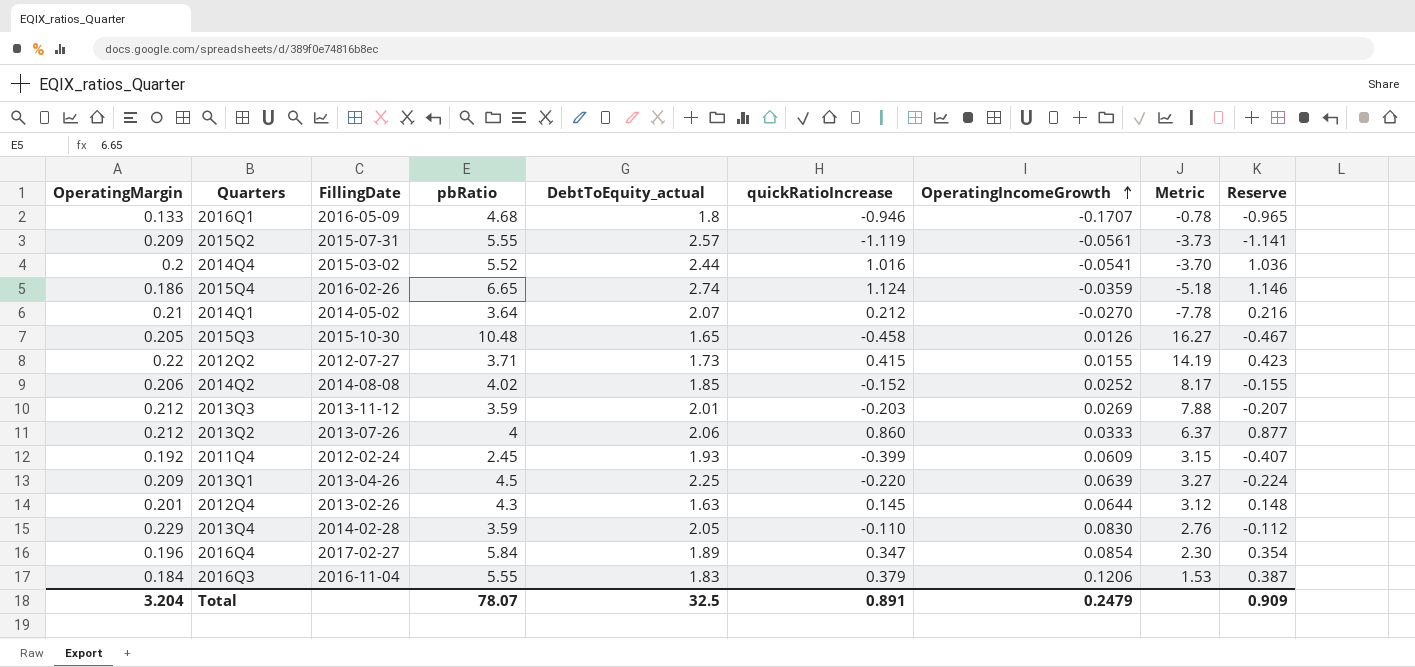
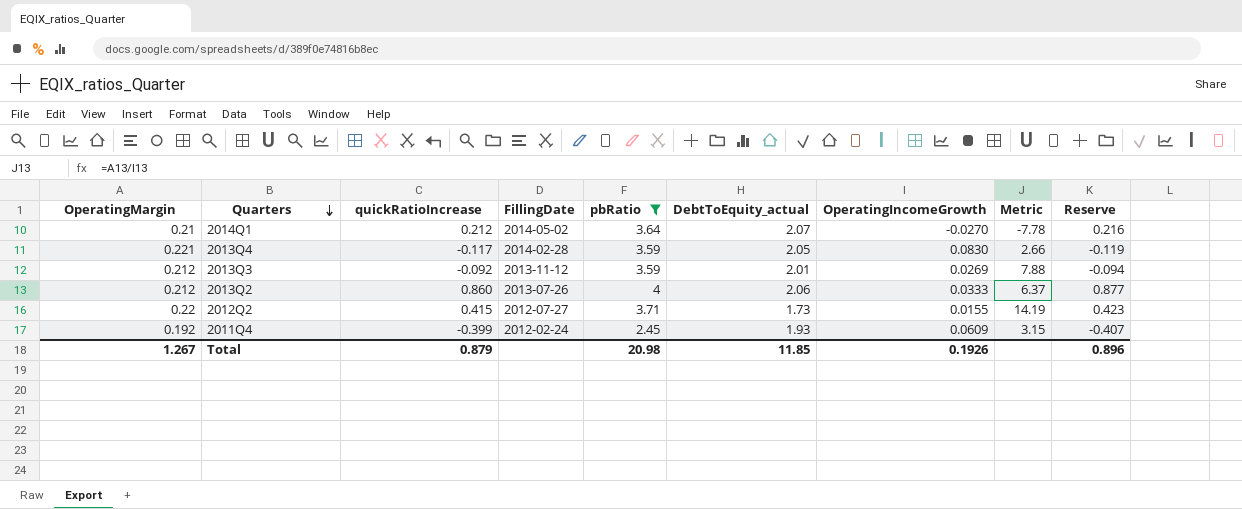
filter: none -> pbRatio <= 4
row order: OperatingIncomeGrowth ascending -> Quarters descending
column quickRatioIncrease | position: 6 -> 3
2013Q4 | OperatingMargin: 0.229 -> 0.221
2013Q4 | quickRatioIncrease: -0.110 -> -0.117
2013Q4 | Metric: 2.76 -> 2.66
2013Q4 | Reserve: -0.112 -> -0.119
2013Q3 | quickRatioIncrease: -0.203 -> -0.092
2013Q3 | Reserve: -0.207 -> -0.094
Total | OperatingMargin: 3.204 -> 1.267
Total | quickRatioIncrease: 0.891 -> 0.879
Total | pbRatio: 78.07 -> 20.98
Total | DebtToEquity_actual: 32.5 -> 11.85
Total | OperatingIncomeGrowth: 0.2479 -> 0.1926
Total | Reserve: 0.909 -> 0.896

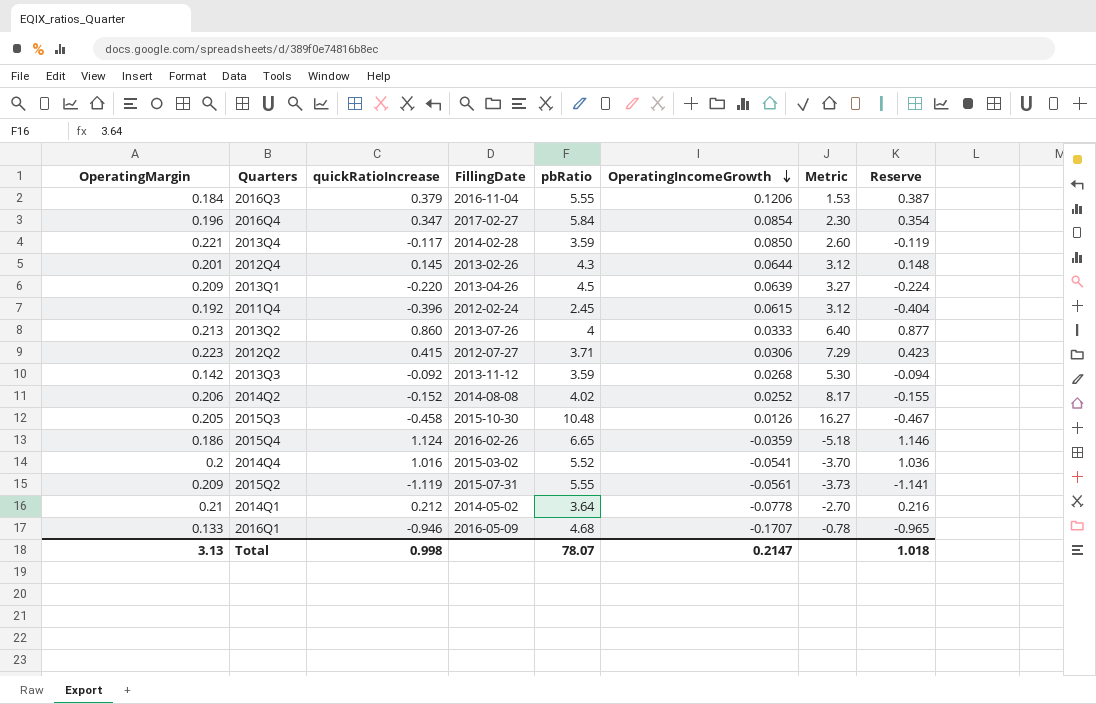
filter: pbRatio <= 4 -> none
row order: Quarters descending -> OperatingIncomeGrowth descending
column DebtToEquity_actual | position: 6 -> none
2013Q4 | OperatingIncomeGrowth: 0.0830 -> 0.0850
2013Q4 | Metric: 2.66 -> 2.60
2011Q4 | quickRatioIncrease: -0.399 -> -0.396
2011Q4 | OperatingIncomeGrowth: 0.0609 -> 0.0615
2011Q4 | Metric: 3.15 -> 3.12
2011Q4 | Reserve: -0.407 -> -0.404
2013Q2 | OperatingMargin: 0.212 -> 0.213
2013Q2 | Metric: 6.37 -> 6.40
2012Q2 | OperatingMargin: 0.22 -> 0.223
2012Q2 | OperatingIncomeGrowth: 0.0155 -> 0.0306
2012Q2 | Metric: 14.19 -> 7.29
2013Q3 | OperatingMargin: 0.212 -> 0.142
2013Q3 | OperatingIncomeGrowth: 0.0269 -> 0.0268
2013Q3 | Metric: 7.88 -> 5.30
2014Q1 | OperatingIncomeGrowth: -0.0270 -> -0.0778
2014Q1 | Metric: -7.78 -> -2.70
Total | OperatingMargin: 1.267 -> 3.13
Total | quickRatioIncrease: 0.879 -> 0.998
Total | pbRatio: 20.98 -> 78.07
Total | OperatingIncomeGrowth: 0.1926 -> 0.2147
Total | Reserve: 0.896 -> 1.018

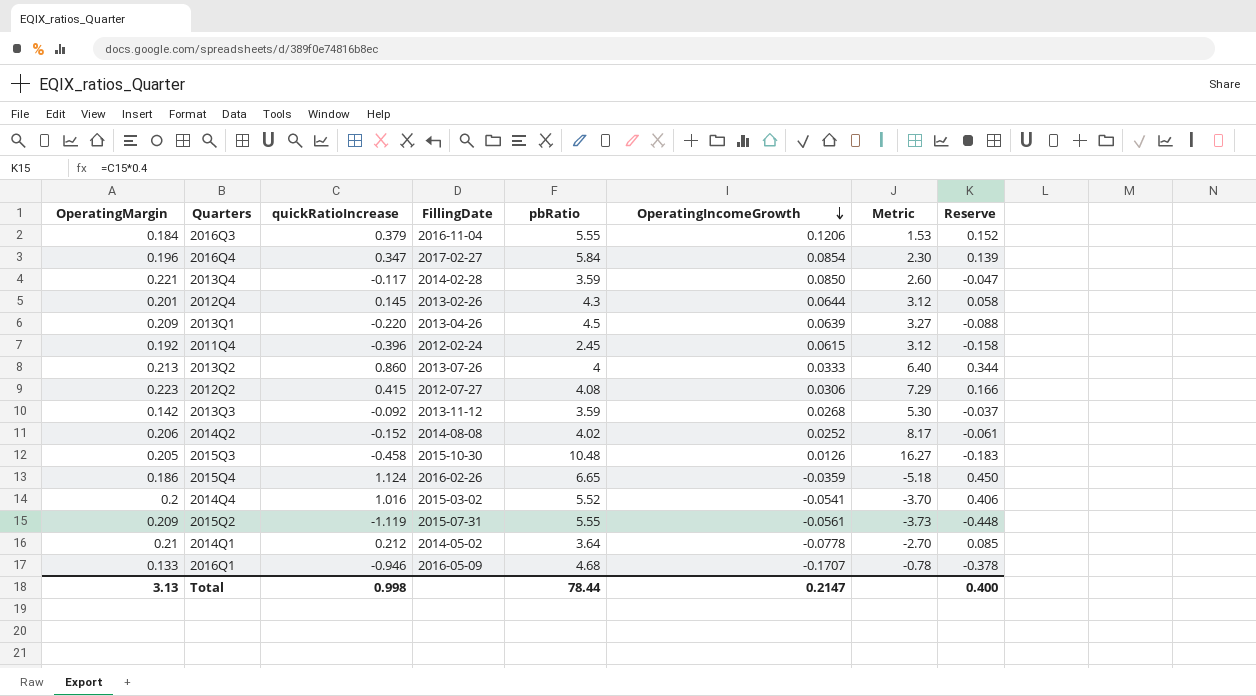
column Reserve | formula: [quickRatioIncrease] * 1.02 -> [quickRatioIncrease] * 0.4
2012Q2 | pbRatio: 3.71 -> 4.08
Total | pbRatio: 78.07 -> 78.44
Total | Reserve: 1.018 -> 0.400

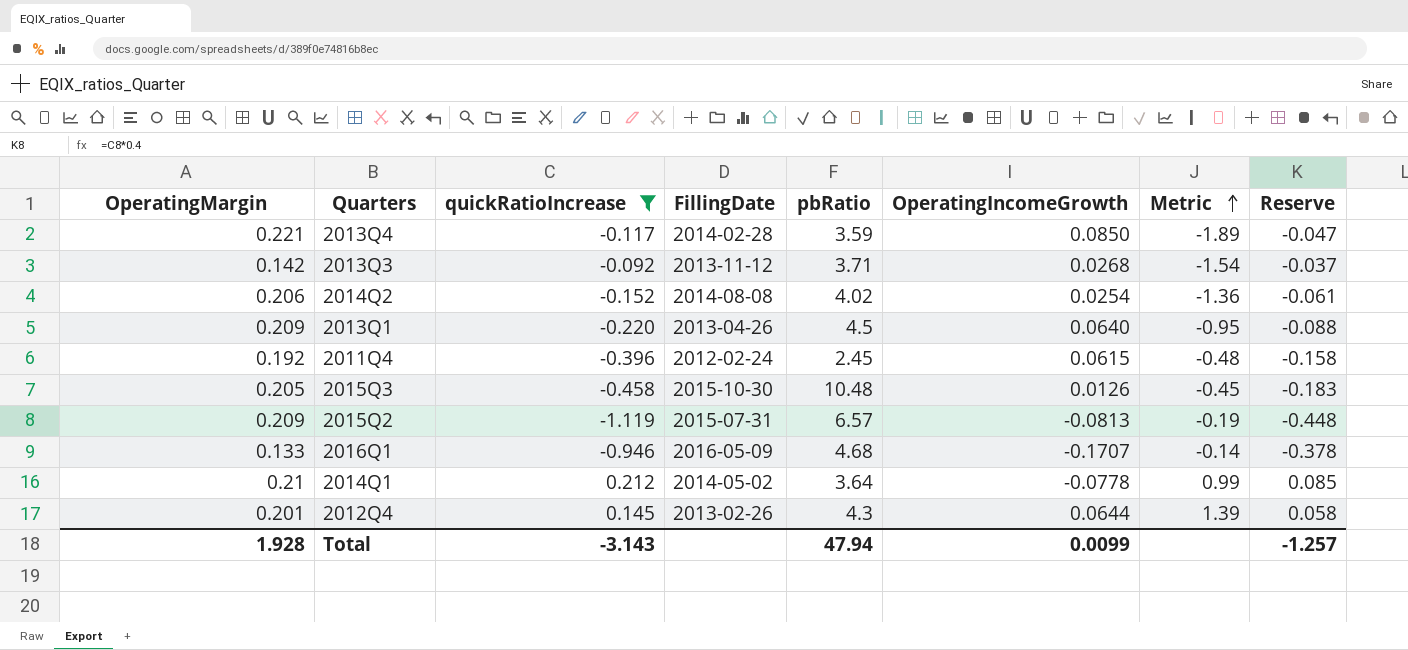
filter: none -> quickRatioIncrease <= 0.212
row order: OperatingIncomeGrowth descending -> Metric ascending
column Metric | formula: [OperatingMargin] / [OperatingIncomeGrowth] -> [OperatingMargin] / [quickRatioIncrease]
2013Q3 | pbRatio: 3.59 -> 3.71
2014Q2 | OperatingIncomeGrowth: 0.0252 -> 0.0254
2013Q1 | OperatingIncomeGrowth: 0.0639 -> 0.0640
2015Q2 | pbRatio: 5.55 -> 6.57
2015Q2 | OperatingIncomeGrowth: -0.0561 -> -0.0813
Total | OperatingMargin: 3.13 -> 1.928
Total | quickRatioIncrease: 0.998 -> -3.143
Total | pbRatio: 78.44 -> 47.94
Total | OperatingIncomeGrowth: 0.2147 -> 0.0099
Total | Reserve: 0.400 -> -1.257

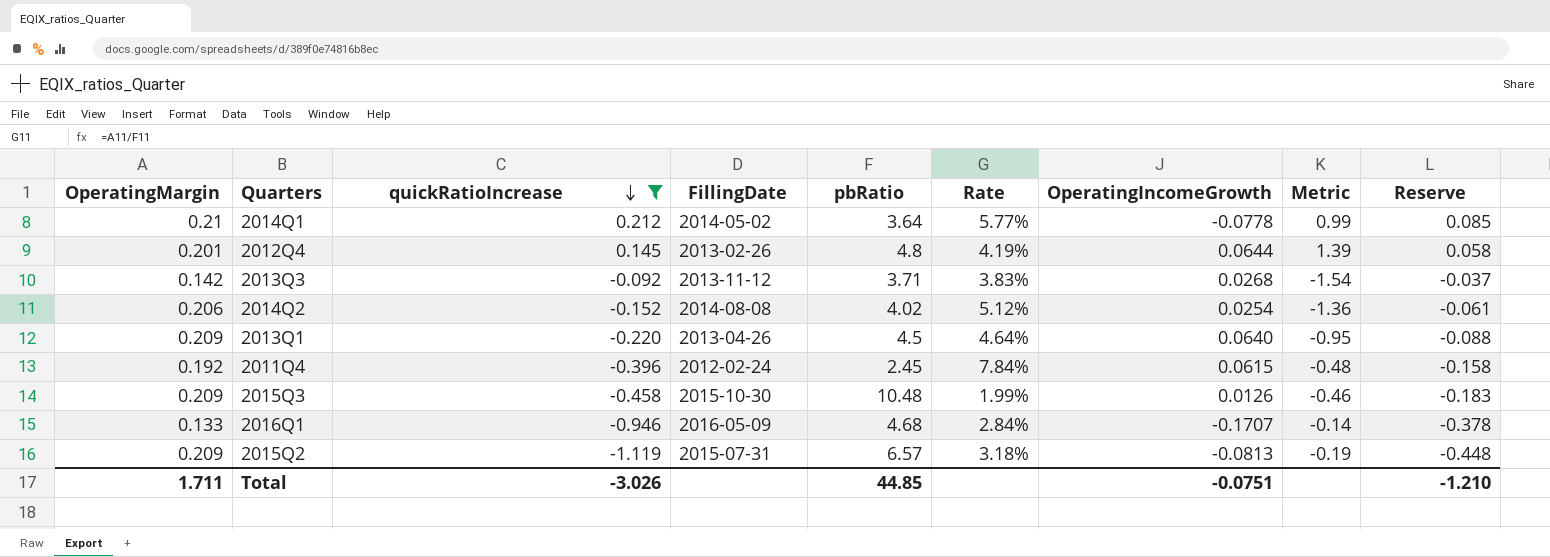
row order: Metric ascending -> quickRatioIncrease descending
column Rate | formula: none -> [OperatingMargin] / [pbRatio]
row 2013Q4: 0.221 | -0.117 | 2014-02-28 | 3.59 | 0.0850 | -1.89 | -0.047 -> none
2012Q4 | pbRatio: 4.3 -> 4.8
2015Q3 | OperatingMargin: 0.205 -> 0.209
2015Q3 | Metric: -0.45 -> -0.46
Total | OperatingMargin: 1.928 -> 1.711
Total | quickRatioIncrease: -3.143 -> -3.026
Total | pbRatio: 47.94 -> 44.85
Total | OperatingIncomeGrowth: 0.0099 -> -0.0751
Total | Reserve: -1.257 -> -1.210

